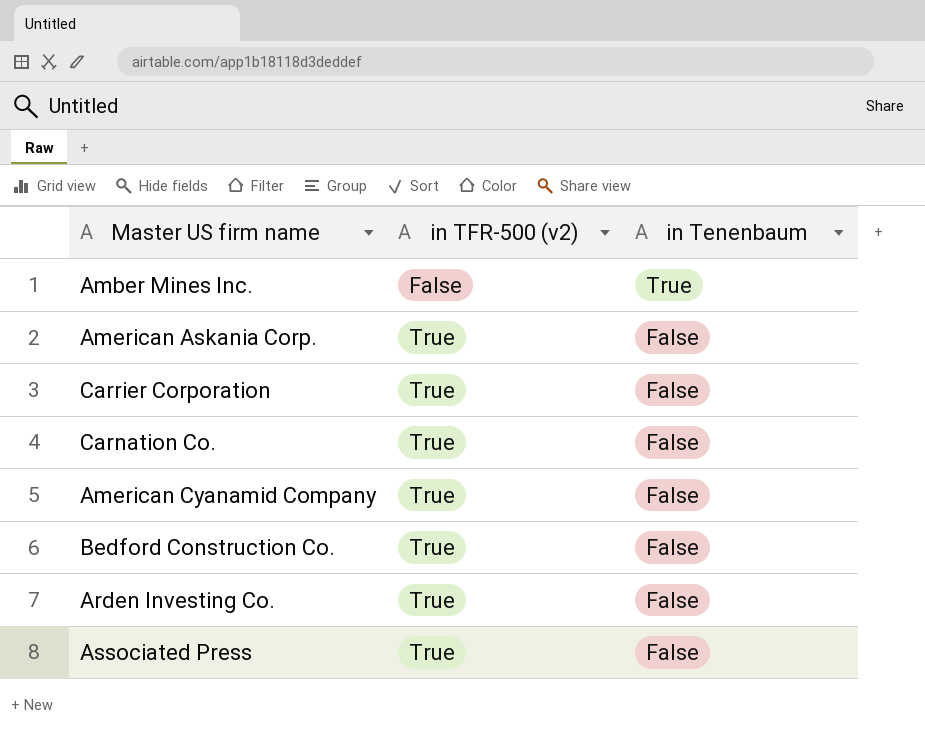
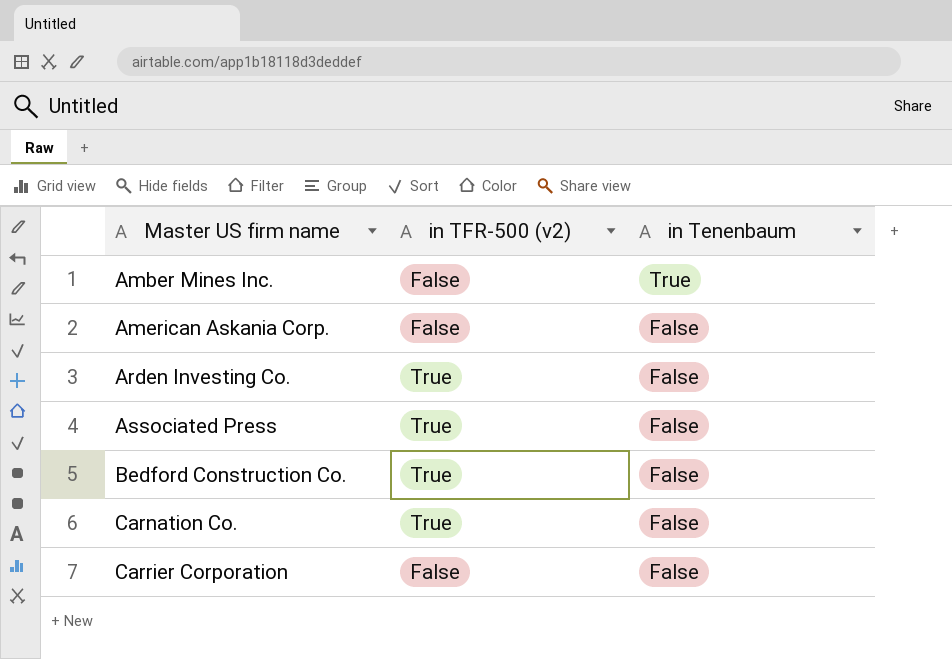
row order: in TFR-500 (v2) ascending -> Master US firm name ascending
row American Cyanamid Company: True | False -> none
American Askania Corp. | in TFR-500 (v2): True -> False
Carrier Corporation | in TFR-500 (v2): True -> False

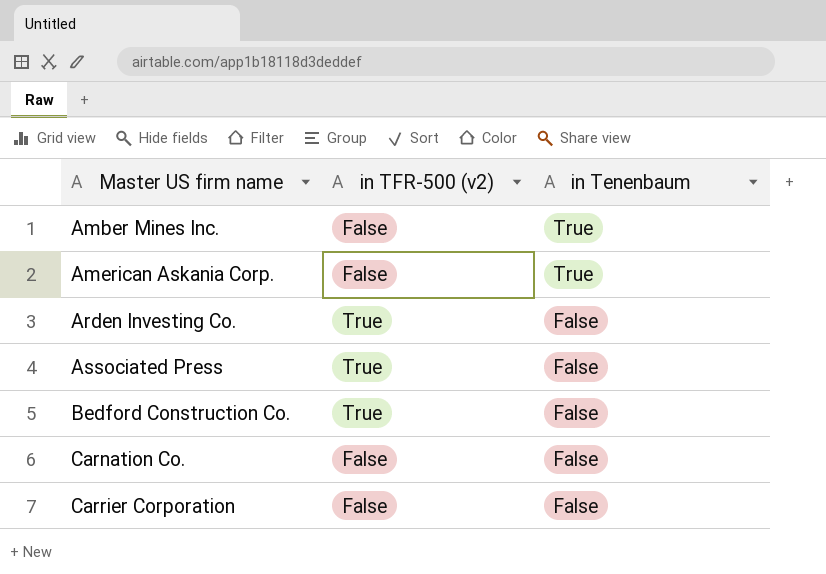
American Askania Corp. | in Tenenbaum: False -> True
Carnation Co. | in TFR-500 (v2): True -> False

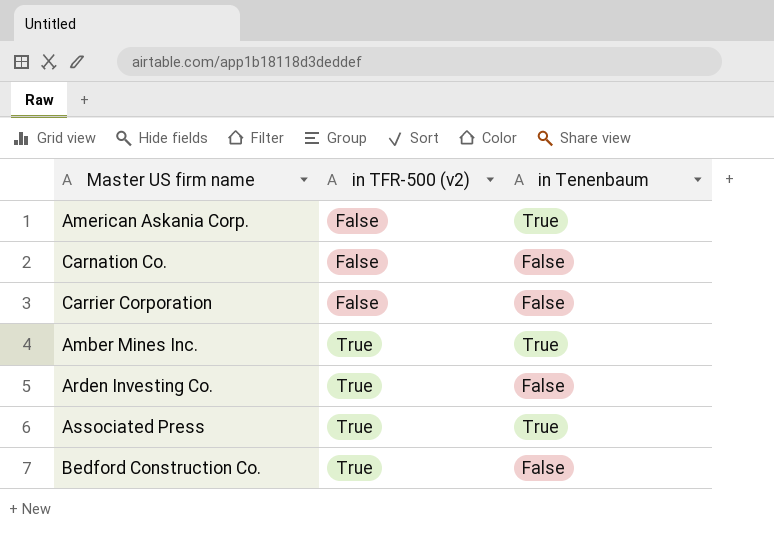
row order: Master US firm name ascending -> in TFR-500 (v2) ascending
Amber Mines Inc. | in TFR-500 (v2): False -> True
Associated Press | in Tenenbaum: False -> True

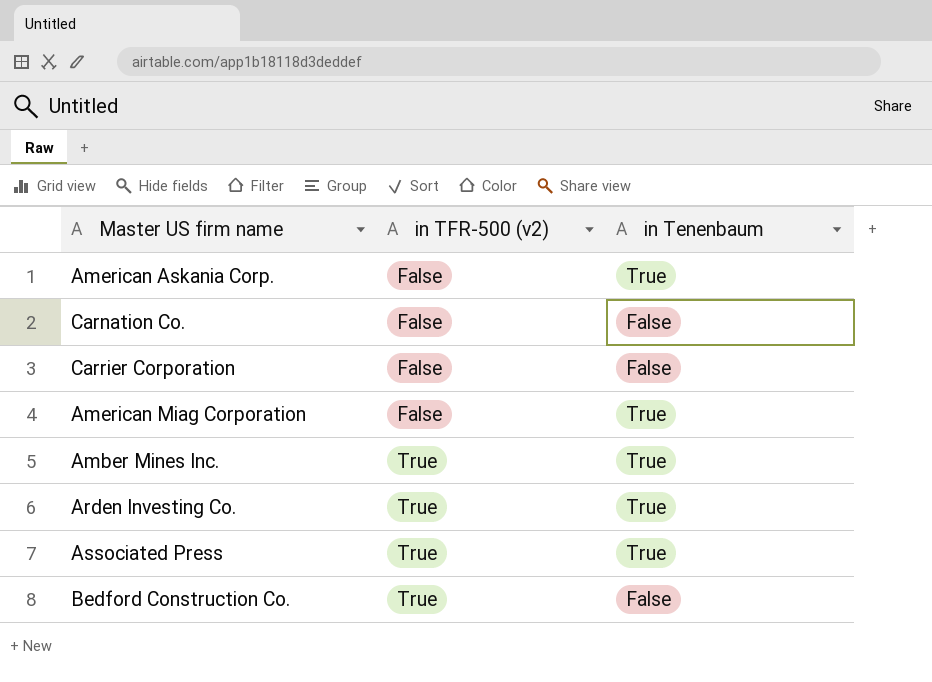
row American Miag Corporation: none -> False | True
Arden Investing Co. | in Tenenbaum: False -> True

